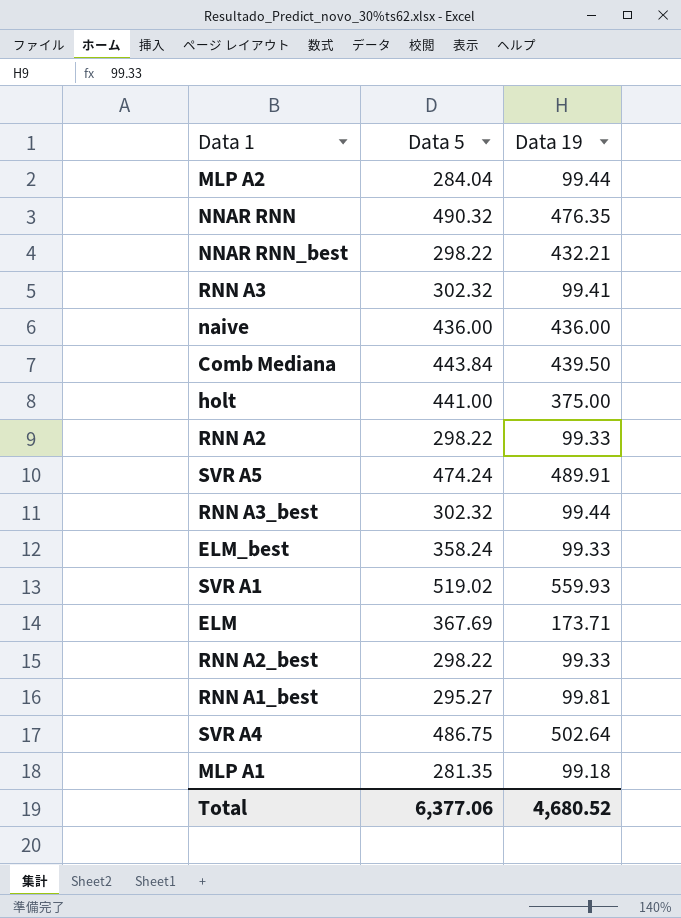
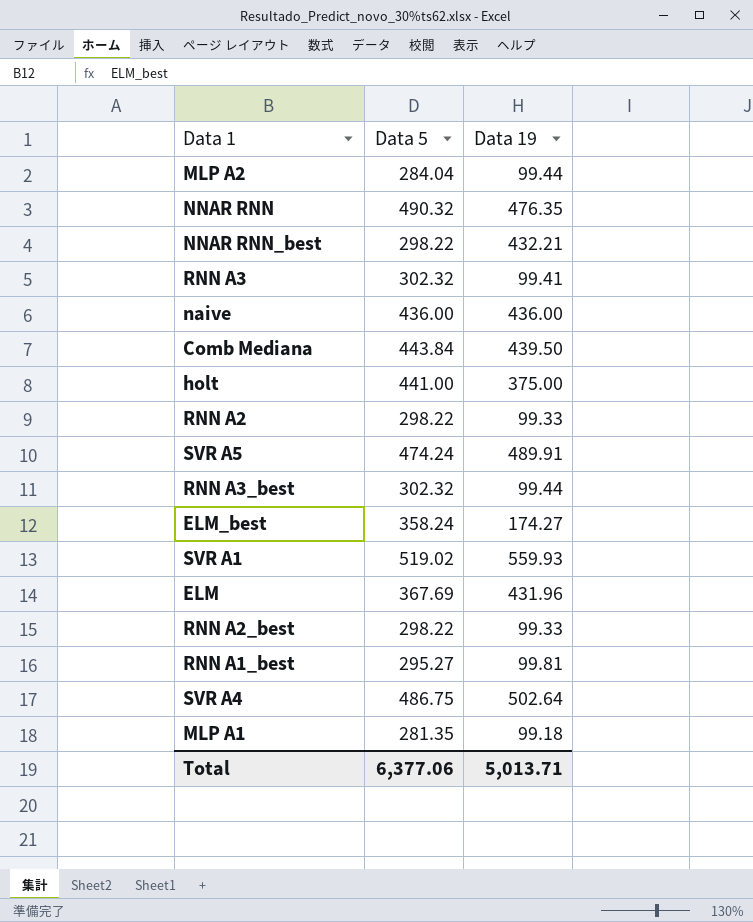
ELM_best | Data 19: 99.33 -> 174.27
ELM | Data 19: 173.71 -> 431.96
Total | Data 19: 4,680.52 -> 5,013.71

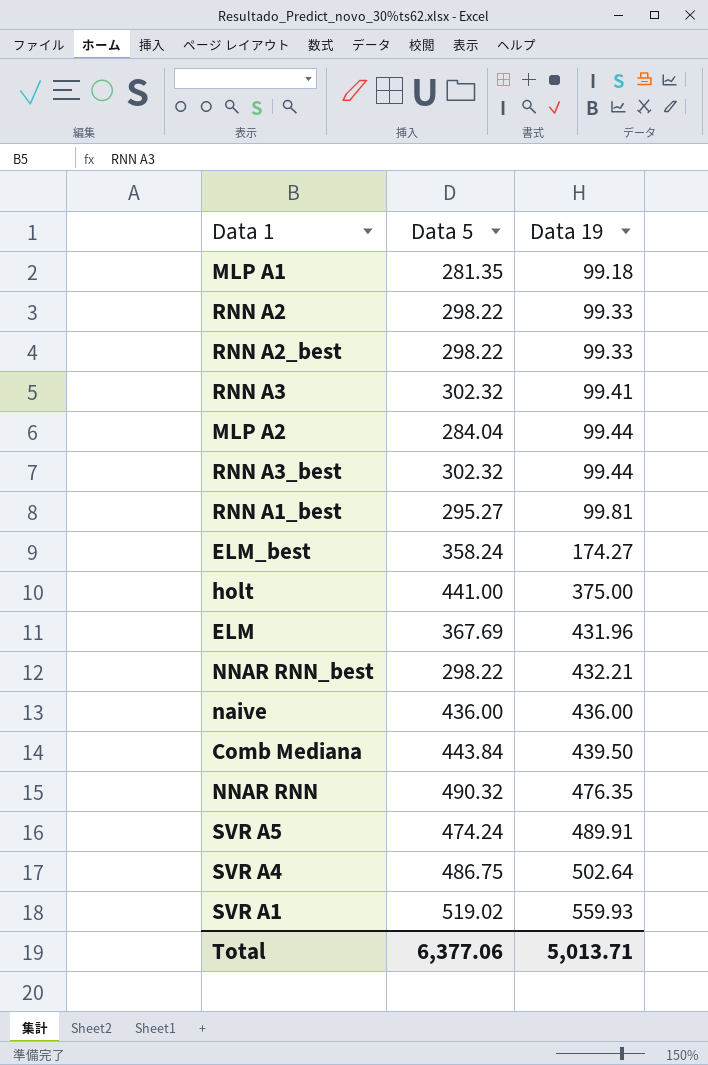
row order: none -> Data 19 ascending

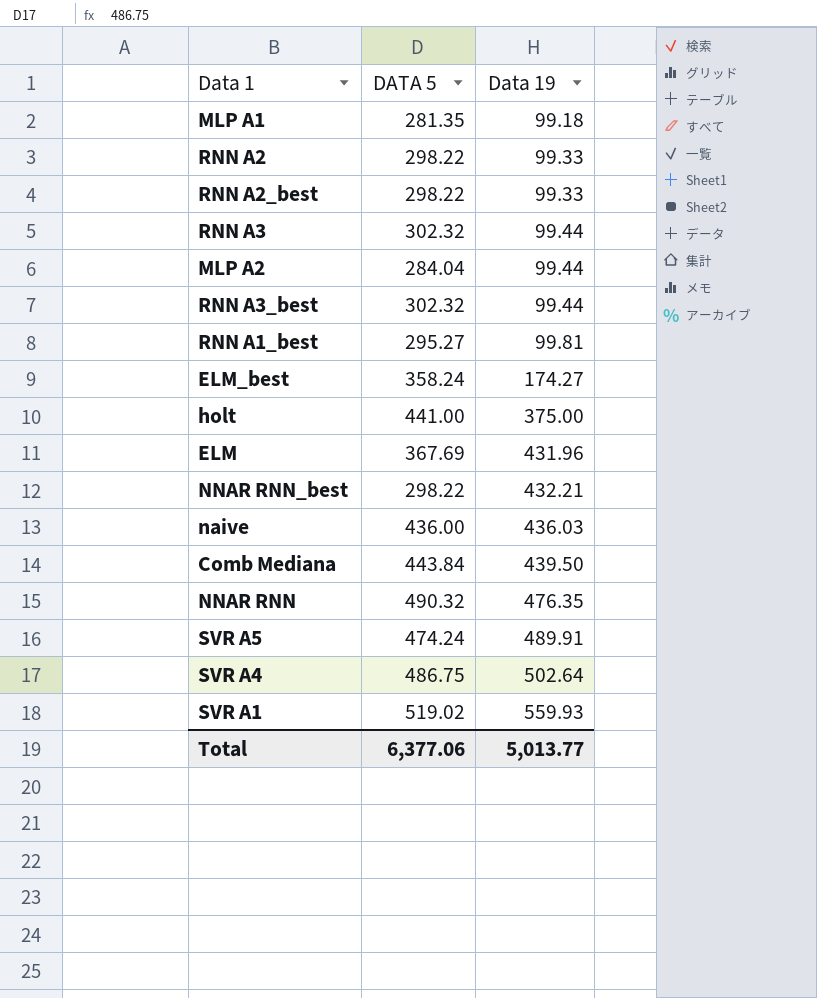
column name: Data 5 -> DATA 5
RNN A3 | Data 19: 99.41 -> 99.44
naive | Data 19: 436.00 -> 436.03
Total | Data 19: 5,013.71 -> 5,013.77

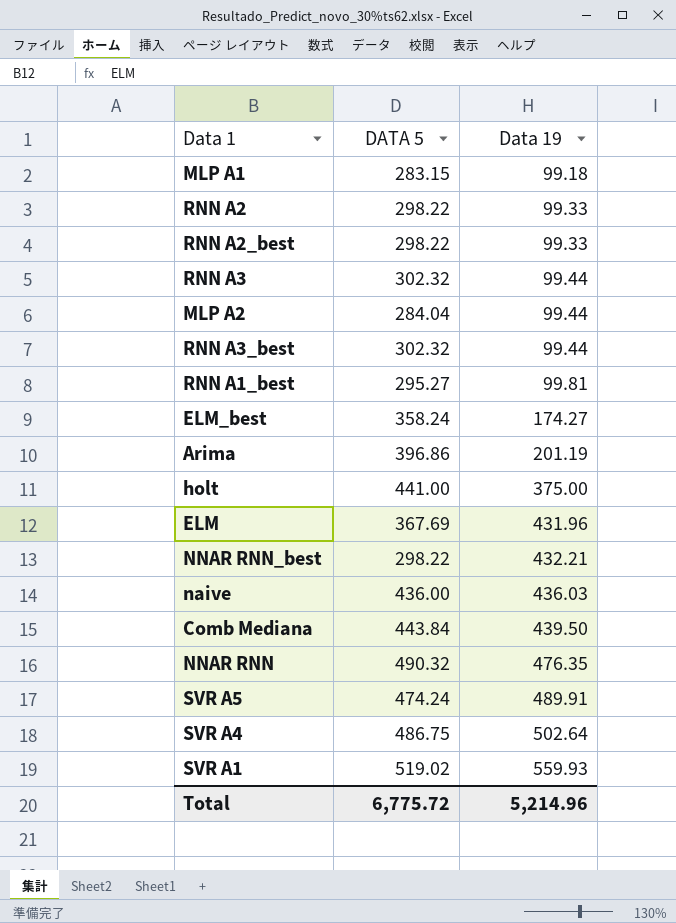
MLP A1 | DATA 5: 281.35 -> 283.15
row Arima: none -> 396.86 | 201.19
Total | DATA 5: 6,377.06 -> 6,775.72
Total | Data 19: 5,013.77 -> 5,214.96

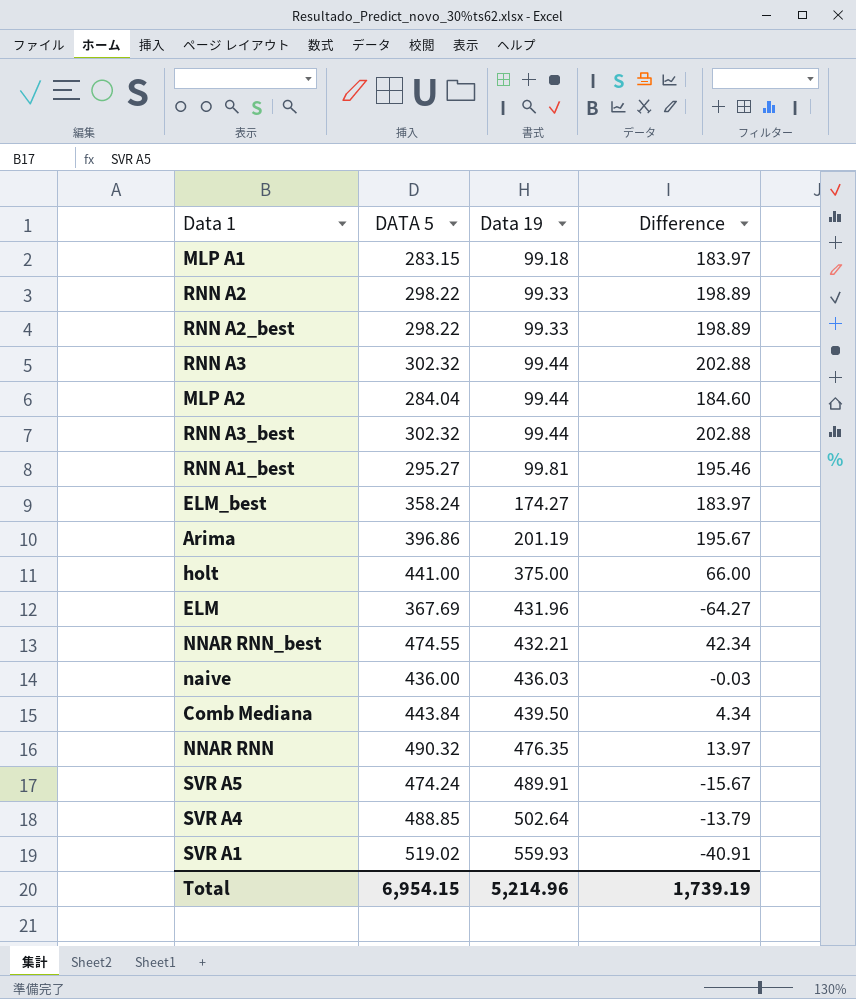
column Difference | formula: none -> [DATA 5] - [Data 19]
NNAR RNN_best | DATA 5: 298.22 -> 474.55
SVR A4 | DATA 5: 486.75 -> 488.85
Total | DATA 5: 6,775.72 -> 6,954.15

